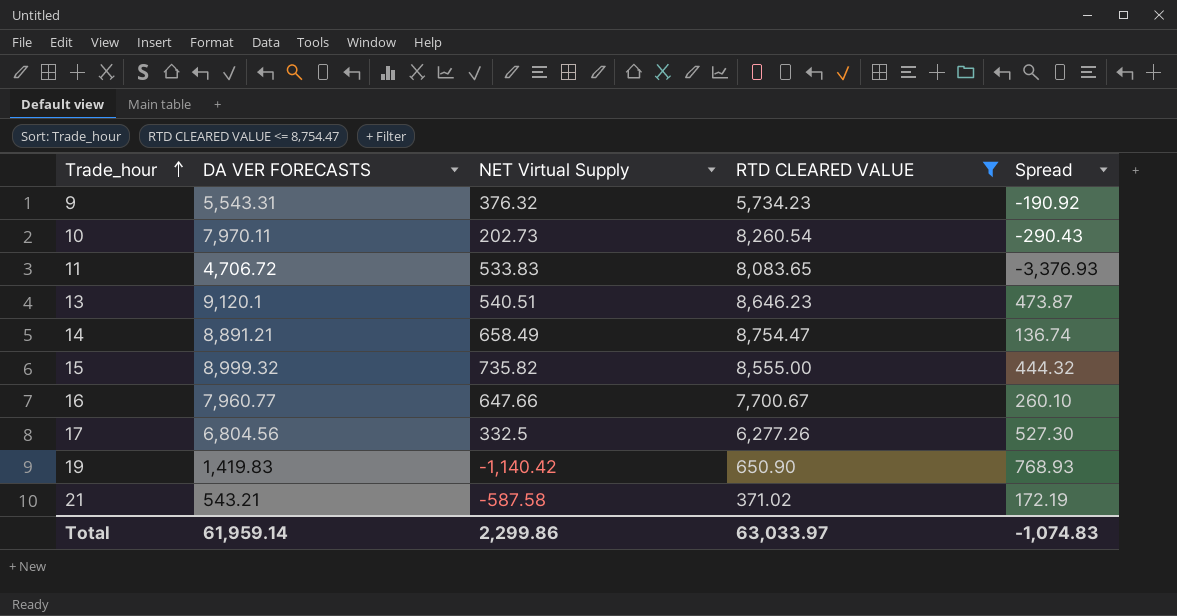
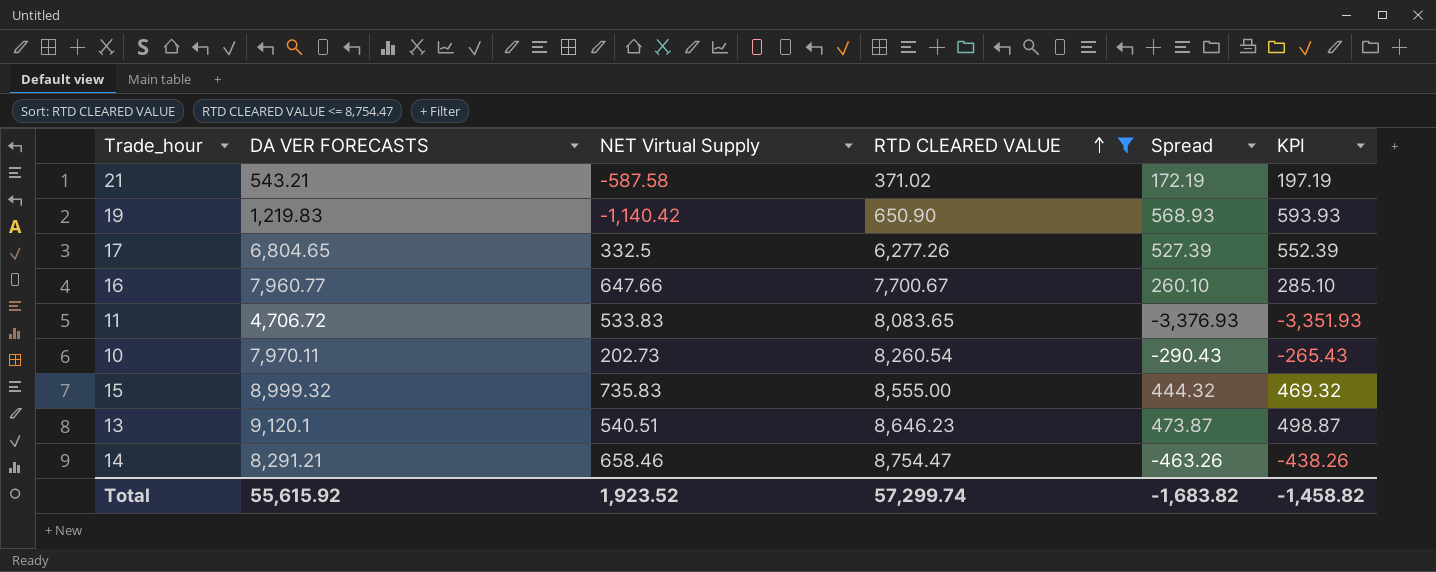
row order: Trade_hour ascending -> RTD CLEARED VALUE ascending
column KPI | formula: none -> [Spread] + 25
row 9: 5,543.31 | 376.32 | 5,734.23 | -190.92 -> none
19 | DA VER FORECASTS: 1,419.83 -> 1,219.83
19 | Spread: 768.93 -> 568.93
17 | DA VER FORECASTS: 6,804.56 -> 6,804.65
17 | Spread: 527.30 -> 527.39
15 | NET Virtual Supply: 735.82 -> 735.83
14 | DA VER FORECASTS: 8,891.21 -> 8,291.21
14 | NET Virtual Supply: 658.49 -> 658.46
14 | Spread: 136.74 -> -463.26
Total | DA VER FORECASTS: 61,959.14 -> 55,615.92
Total | NET Virtual Supply: 2,299.86 -> 1,923.52
Total | RTD CLEARED VALUE: 63,033.97 -> 57,299.74
Total | Spread: -1,074.83 -> -1,683.82

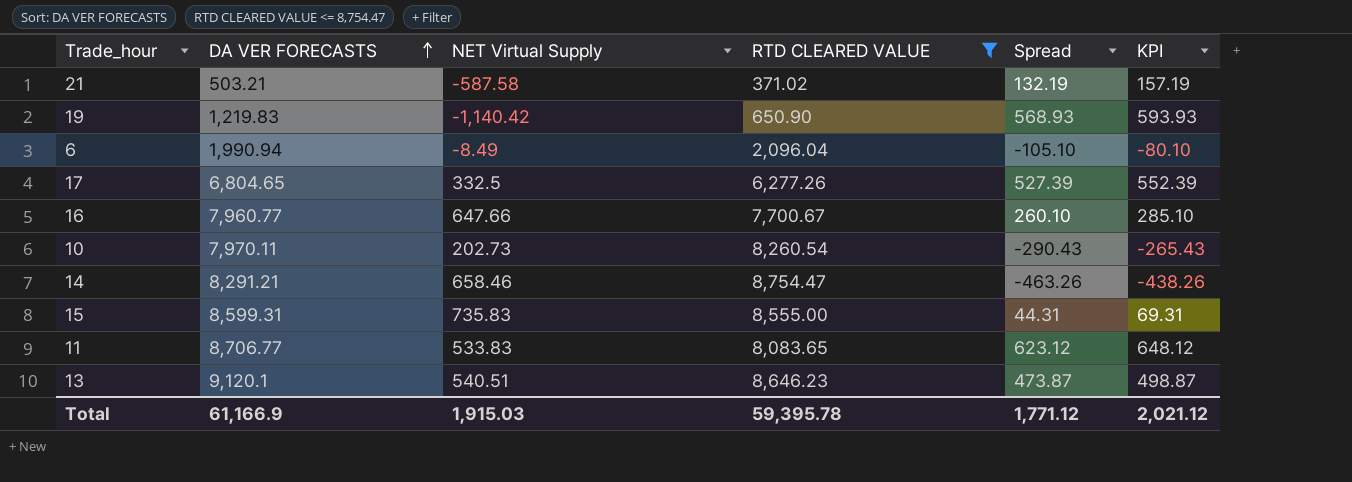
row order: RTD CLEARED VALUE ascending -> DA VER FORECASTS ascending
21 | DA VER FORECASTS: 543.21 -> 503.21
21 | Spread: 172.19 -> 132.19
21 | KPI: 197.19 -> 157.19
row 6: none -> 1,990.94 | -8.49 | 2,096.04 | -105.10 | -80.10
15 | DA VER FORECASTS: 8,999.32 -> 8,599.31
15 | Spread: 444.32 -> 44.31
15 | KPI: 469.32 -> 69.31
11 | DA VER FORECASTS: 4,706.72 -> 8,706.77
11 | Spread: -3,376.93 -> 623.12
11 | KPI: -3,351.93 -> 648.12
Total | DA VER FORECASTS: 55,615.92 -> 61,166.9
Total | NET Virtual Supply: 1,923.52 -> 1,915.03
Total | RTD CLEARED VALUE: 57,299.74 -> 59,395.78
Total | Spread: -1,683.82 -> 1,771.12
Total | KPI: -1,458.82 -> 2,021.12

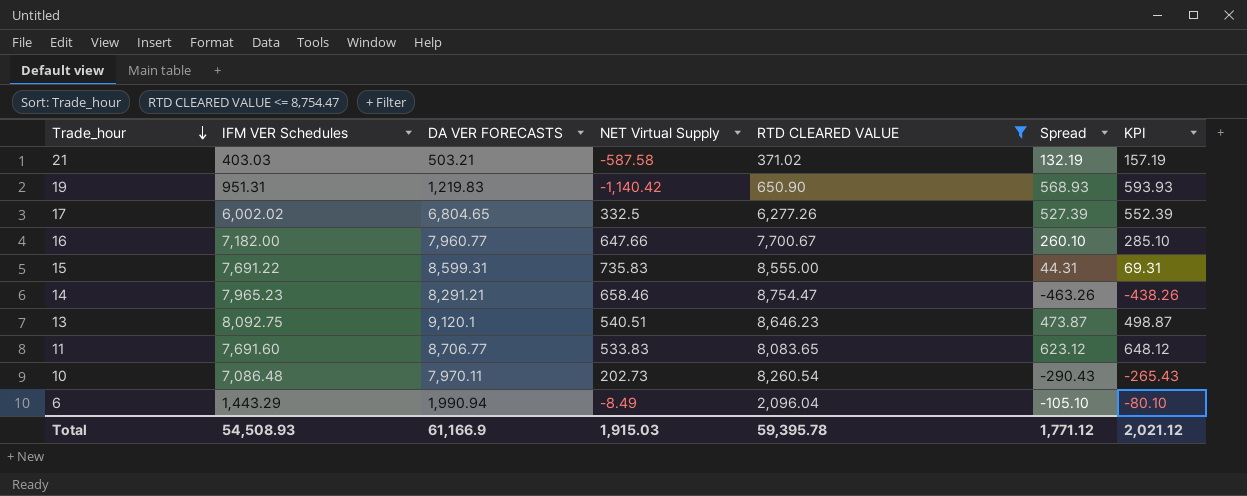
row order: DA VER FORECASTS ascending -> Trade_hour descending
column IFM VER Schedules | position: none -> 2

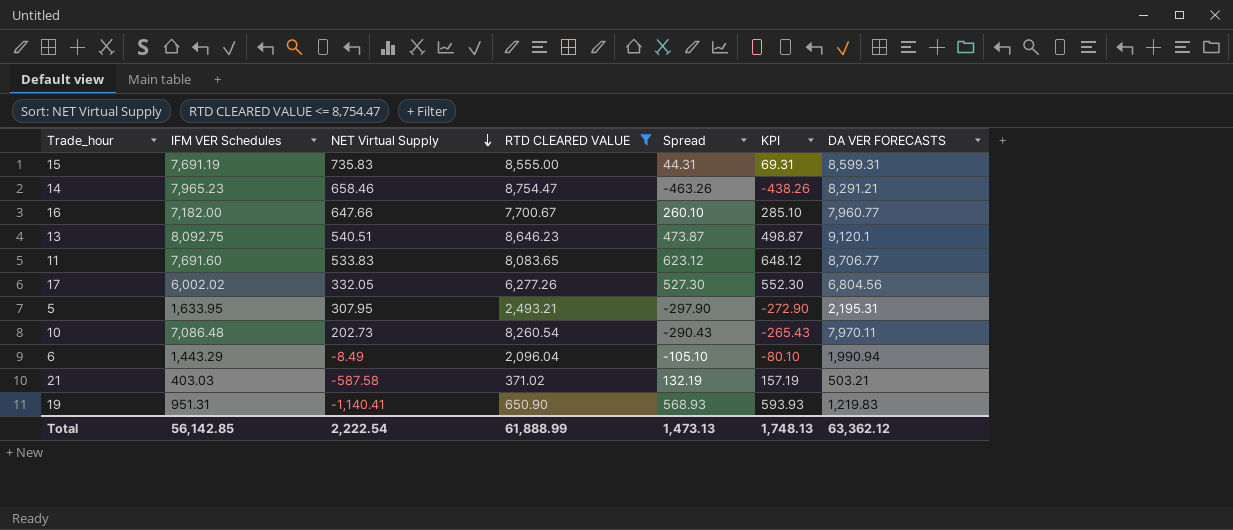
row order: Trade_hour descending -> NET Virtual Supply descending
column DA VER FORECASTS | position: 3 -> 7
15 | IFM VER Schedules: 7,691.22 -> 7,691.19
17 | NET Virtual Supply: 332.5 -> 332.05
17 | Spread: 527.39 -> 527.30
17 | KPI: 552.39 -> 552.30
17 | DA VER FORECASTS: 6,804.65 -> 6,804.56
row 5: none -> 1,633.95 | 307.95 | 2,493.21 | -297.90 | -272.90 | 2,195.31
19 | NET Virtual Supply: -1,140.42 -> -1,140.41
Total | IFM VER Schedules: 54,508.93 -> 56,142.85
Total | NET Virtual Supply: 1,915.03 -> 2,222.54
Total | RTD CLEARED VALUE: 59,395.78 -> 61,888.99
Total | Spread: 1,771.12 -> 1,473.13
Total | KPI: 2,021.12 -> 1,748.13
Total | DA VER FORECASTS: 61,166.9 -> 63,362.12

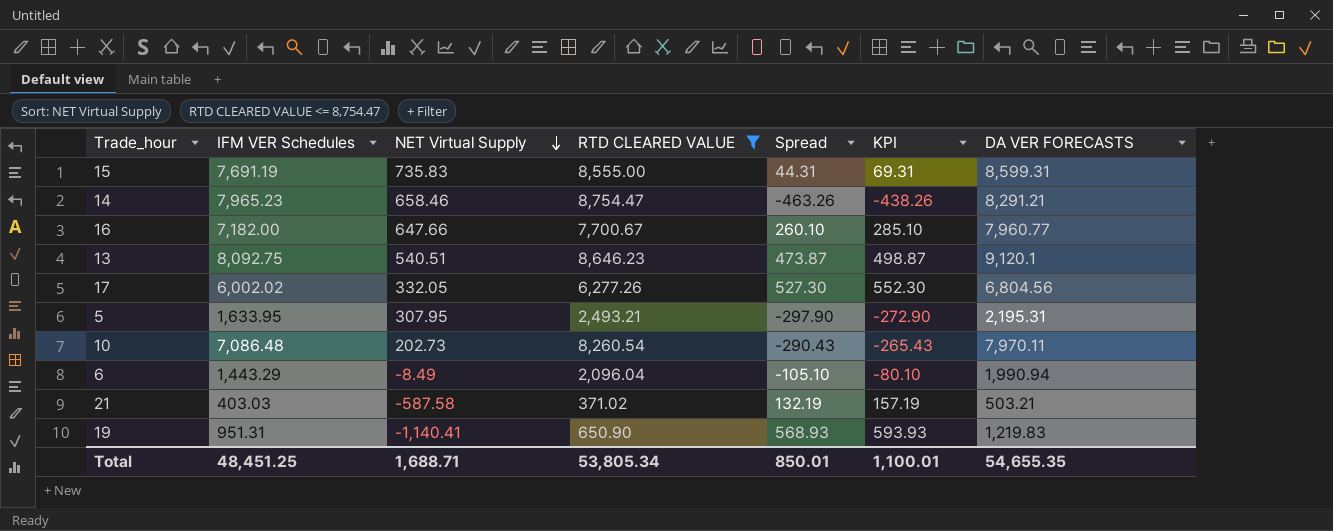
row 11: 7,691.60 | 533.83 | 8,083.65 | 623.12 | 648.12 | 8,706.77 -> none
Total | IFM VER Schedules: 56,142.85 -> 48,451.25
Total | NET Virtual Supply: 2,222.54 -> 1,688.71
Total | RTD CLEARED VALUE: 61,888.99 -> 53,805.34
Total | Spread: 1,473.13 -> 850.01
Total | KPI: 1,748.13 -> 1,100.01
Total | DA VER FORECASTS: 63,362.12 -> 54,655.35

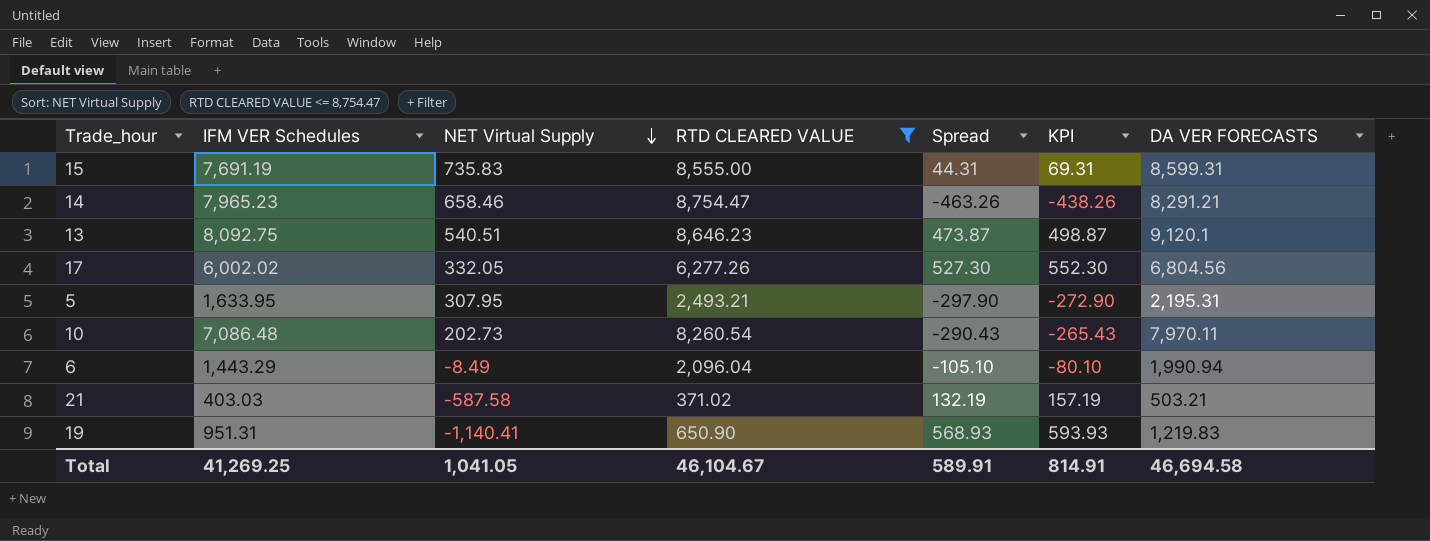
row 16: 7,182.00 | 647.66 | 7,700.67 | 260.10 | 285.10 | 7,960.77 -> none
Total | IFM VER Schedules: 48,451.25 -> 41,269.25
Total | NET Virtual Supply: 1,688.71 -> 1,041.05
Total | RTD CLEARED VALUE: 53,805.34 -> 46,104.67
Total | Spread: 850.01 -> 589.91
Total | KPI: 1,100.01 -> 814.91
Total | DA VER FORECASTS: 54,655.35 -> 46,694.58

